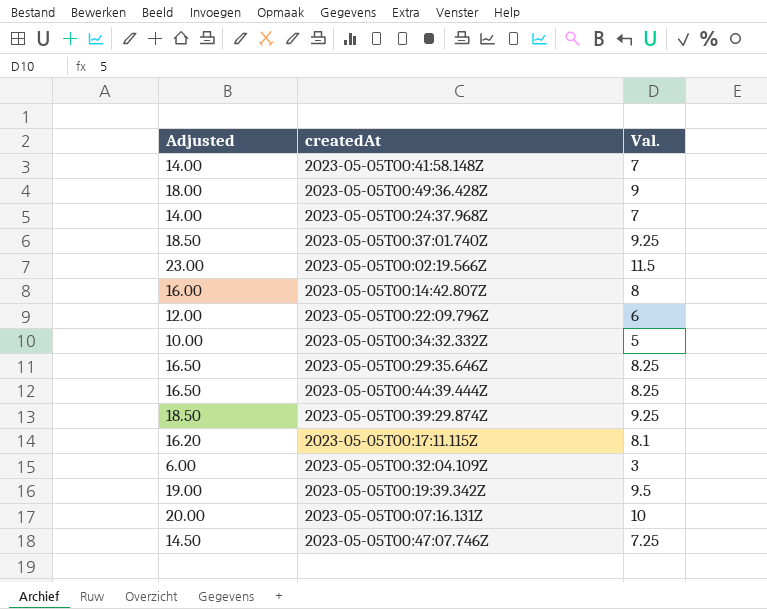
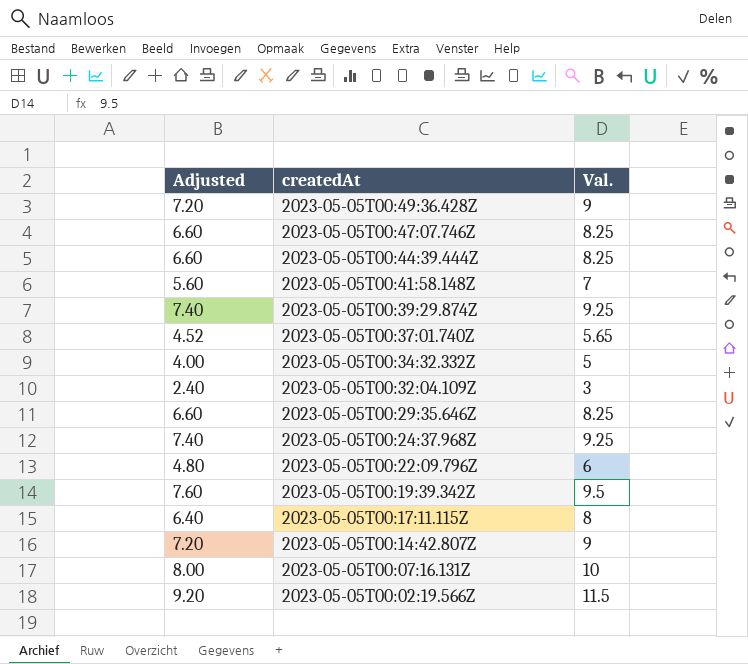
row order: none -> createdAt descending
column Adjusted | formula: [Val.] * 2 -> [Val.] * 0.8
2023-05-05T00:47:07.746Z | Val.: 7.25 -> 8.25
2023-05-05T00:37:01.740Z | Val.: 9.25 -> 5.65
2023-05-05T00:24:37.968Z | Val.: 7 -> 9.25
2023-05-05T00:17:11.115Z | Val.: 8.1 -> 8
2023-05-05T00:14:42.807Z | Val.: 8 -> 9

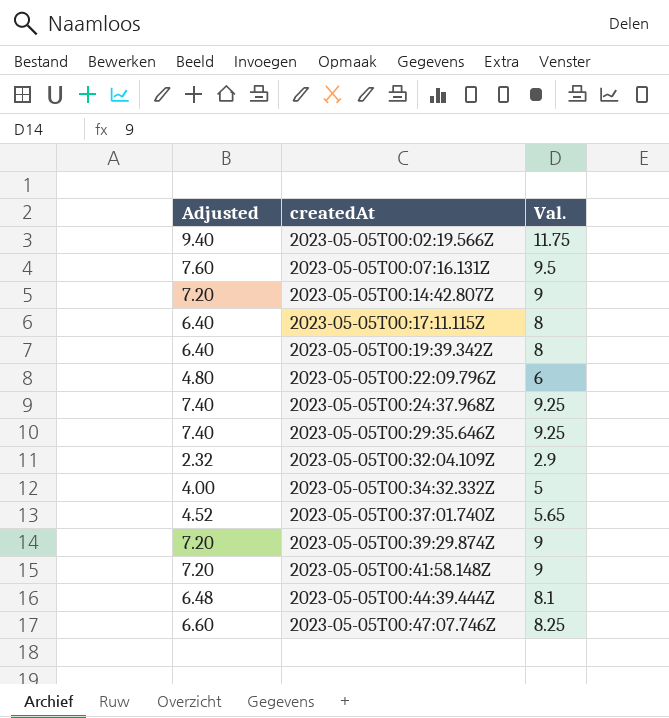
row order: createdAt descending -> createdAt ascending
row 2023-05-05T00:49:36.428Z: 7.20 | 9 -> none
2023-05-05T00:02:19.566Z | Adjusted: 9.20 -> 9.40
2023-05-05T00:02:19.566Z | Val.: 11.5 -> 11.75
2023-05-05T00:07:16.131Z | Adjusted: 8.00 -> 7.60
2023-05-05T00:07:16.131Z | Val.: 10 -> 9.5
2023-05-05T00:19:39.342Z | Adjusted: 7.60 -> 6.40
2023-05-05T00:19:39.342Z | Val.: 9.5 -> 8
2023-05-05T00:29:35.646Z | Adjusted: 6.60 -> 7.40
2023-05-05T00:29:35.646Z | Val.: 8.25 -> 9.25
2023-05-05T00:32:04.109Z | Adjusted: 2.40 -> 2.32
2023-05-05T00:32:04.109Z | Val.: 3 -> 2.9
2023-05-05T00:39:29.874Z | Adjusted: 7.40 -> 7.20
2023-05-05T00:39:29.874Z | Val.: 9.25 -> 9
2023-05-05T00:41:58.148Z | Adjusted: 5.60 -> 7.20
2023-05-05T00:41:58.148Z | Val.: 7 -> 9
2023-05-05T00:44:39.444Z | Adjusted: 6.60 -> 6.48
2023-05-05T00:44:39.444Z | Val.: 8.25 -> 8.1

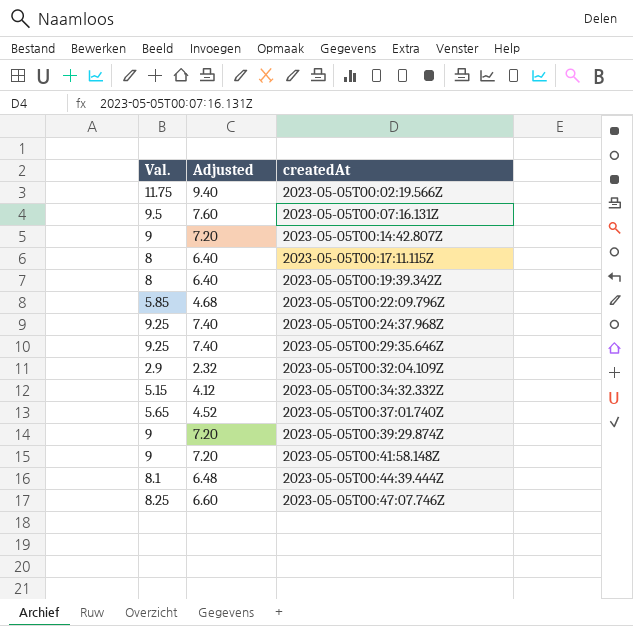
column Val. | position: 3 -> 1
2023-05-05T00:22:09.796Z | Val.: 6 -> 5.85
2023-05-05T00:22:09.796Z | Adjusted: 4.80 -> 4.68
2023-05-05T00:34:32.332Z | Val.: 5 -> 5.15
2023-05-05T00:34:32.332Z | Adjusted: 4.00 -> 4.12

